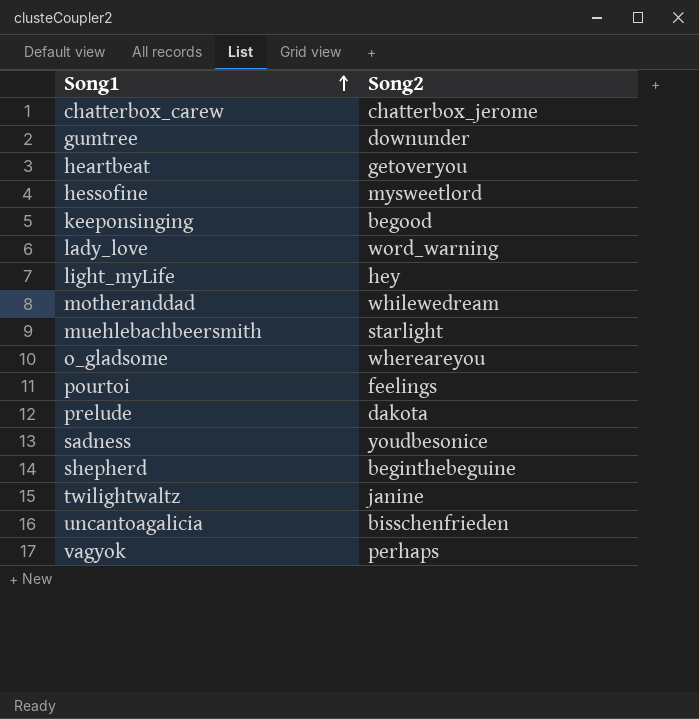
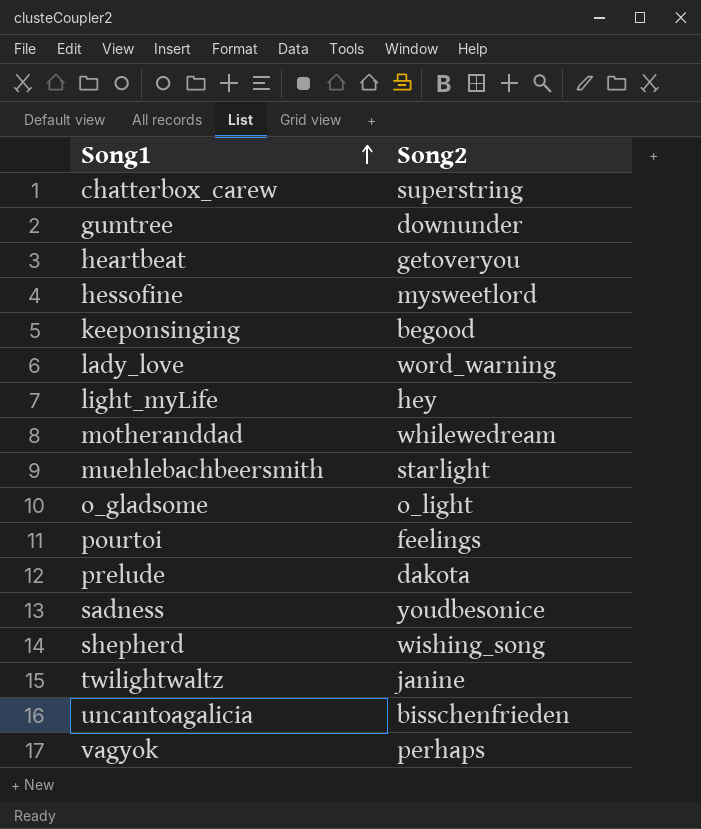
chatterbox_carew | Song2: chatterbox_jerome -> superstring
o_gladsome | Song2: whereareyou -> o_light
shepherd | Song2: beginthebeguine -> wishing_song

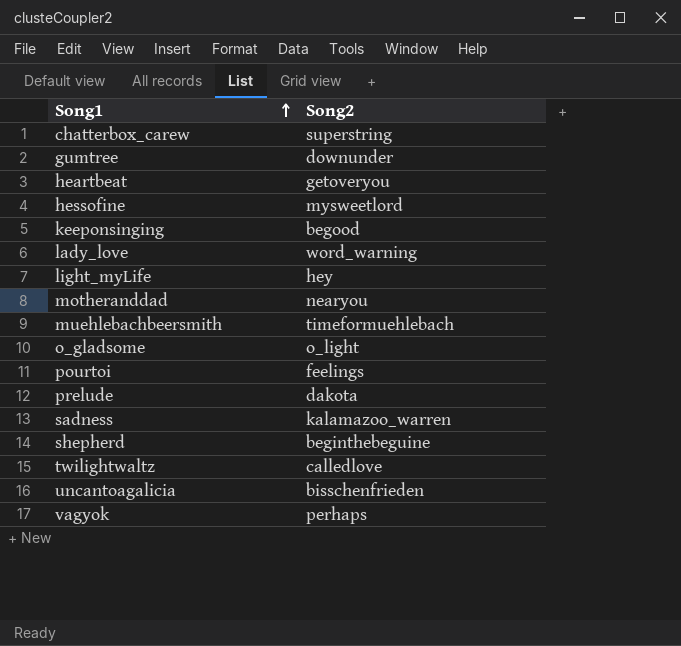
motheranddad | Song2: whilewedream -> nearyou
muehlebachbeersmith | Song2: starlight -> timeformuehlebach
sadness | Song2: youdbesonice -> kalamazoo_warren
shepherd | Song2: wishing_song -> beginthebeguine
twilightwaltz | Song2: janine -> calledlove

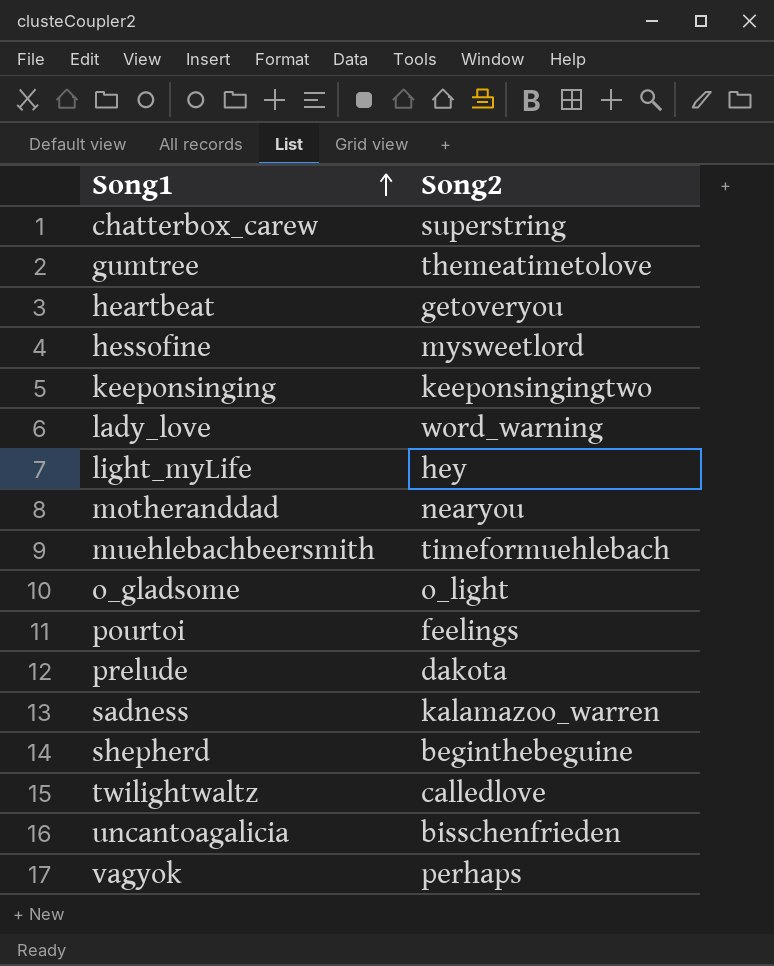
gumtree | Song2: downunder -> themeatimetolove
keeponsinging | Song2: begood -> keeponsingingtwo

